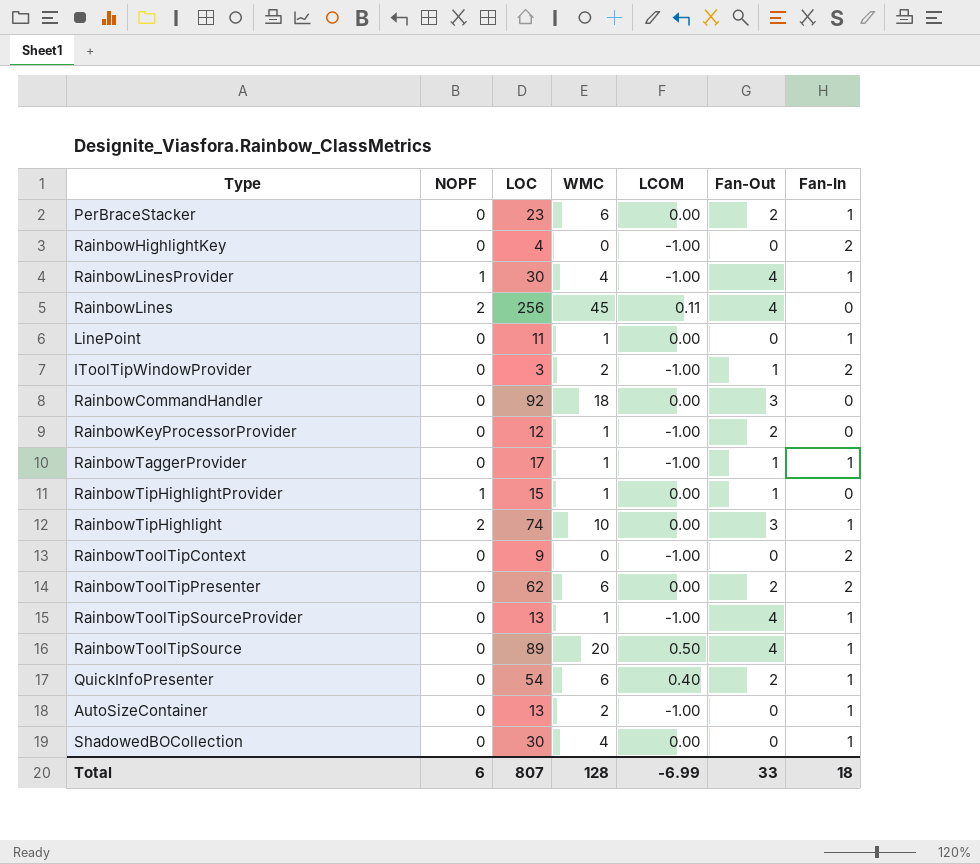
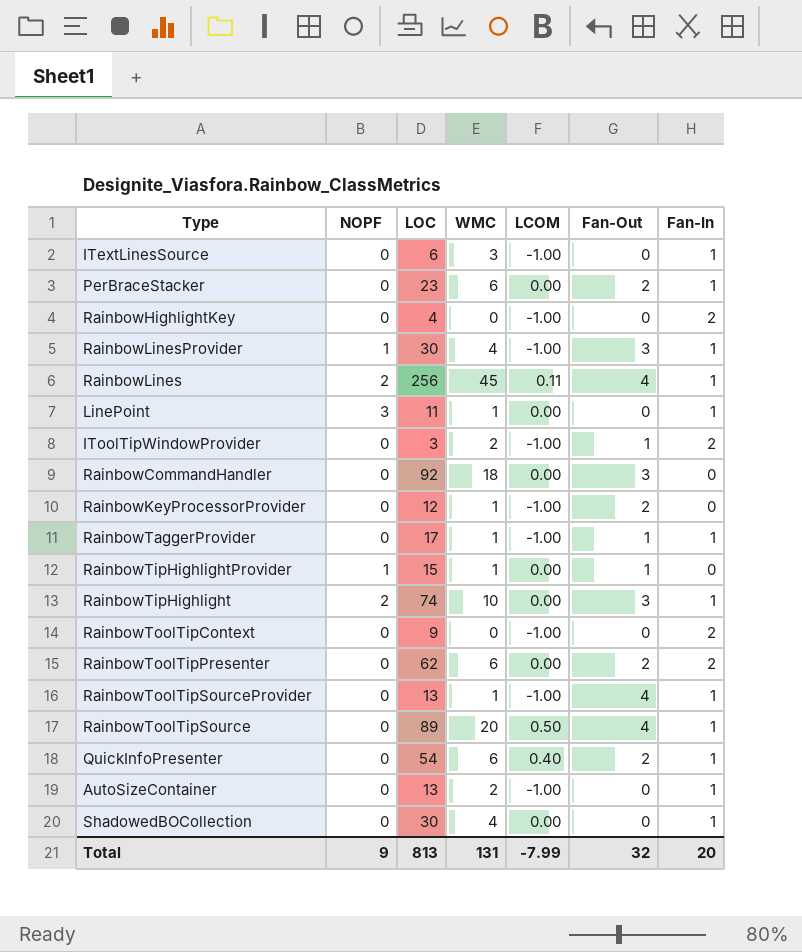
row ITextLinesSource: none -> 0 | 6 | 3 | -1.00 | 0 | 1
RainbowLinesProvider | Fan-Out: 4 -> 3
RainbowLines | Fan-In: 0 -> 1
LinePoint | NOPF: 0 -> 3
Total | NOPF: 6 -> 9
Total | LOC: 807 -> 813
Total | WMC: 128 -> 131
Total | LCOM: -6.99 -> -7.99
Total | Fan-Out: 33 -> 32
Total | Fan-In: 18 -> 20

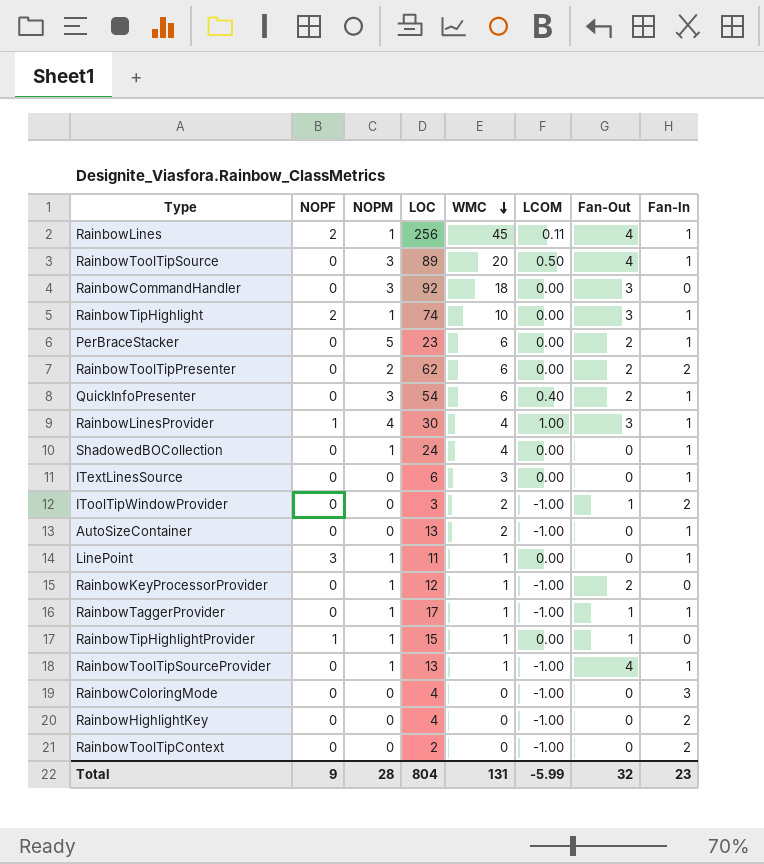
row order: none -> WMC descending
column NOPM | position: none -> 3
RainbowLinesProvider | LCOM: -1.00 -> 1.00
ShadowedBOCollection | LOC: 30 -> 24
ITextLinesSource | LCOM: -1.00 -> 0.00
row RainbowColoringMode: none -> 0 | 0 | 4 | 0 | -1.00 | 0 | 3
RainbowToolTipContext | LOC: 9 -> 2
Total | LOC: 813 -> 804
Total | LCOM: -7.99 -> -5.99
Total | Fan-In: 20 -> 23

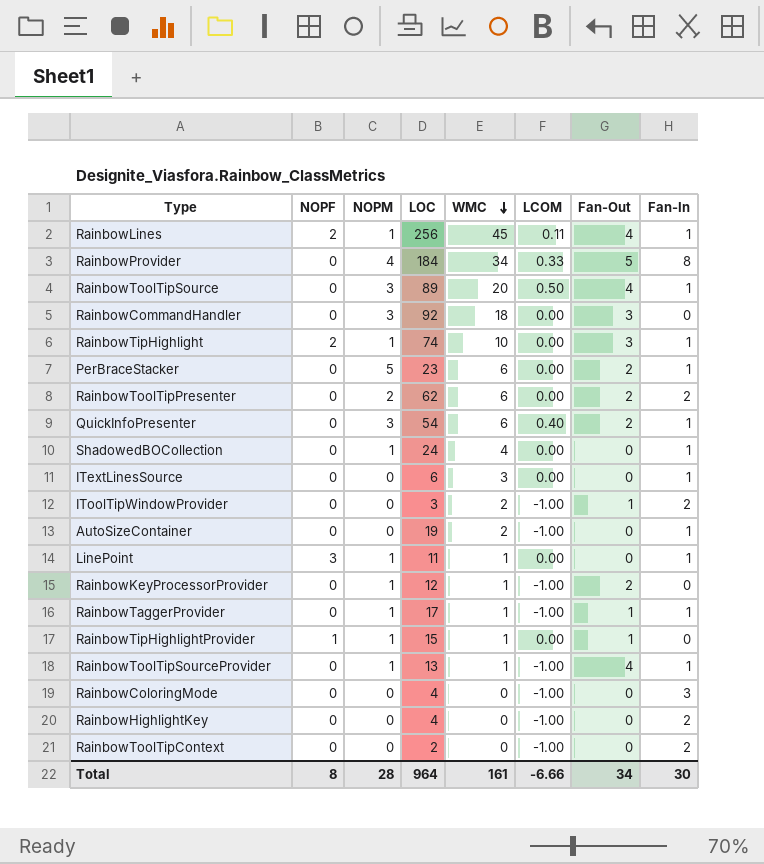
row RainbowLinesProvider: 1 | 4 | 30 | 4 | 1.00 | 3 | 1 -> none
row RainbowProvider: none -> 0 | 4 | 184 | 34 | 0.33 | 5 | 8
AutoSizeContainer | LOC: 13 -> 19
Total | NOPF: 9 -> 8
Total | LOC: 804 -> 964
Total | WMC: 131 -> 161
Total | LCOM: -5.99 -> -6.66
Total | Fan-Out: 32 -> 34
Total | Fan-In: 23 -> 30

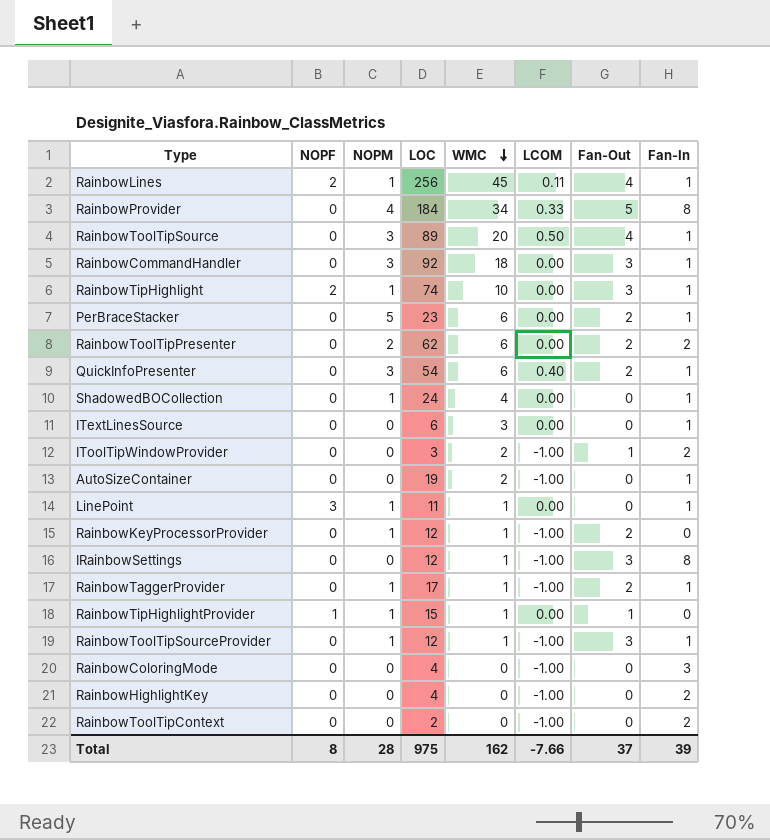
RainbowCommandHandler | Fan-In: 0 -> 1
row IRainbowSettings: none -> 0 | 0 | 12 | 1 | -1.00 | 3 | 8
RainbowTaggerProvider | Fan-Out: 1 -> 2
RainbowToolTipSourceProvider | LOC: 13 -> 12
RainbowToolTipSourceProvider | Fan-Out: 4 -> 3
Total | LOC: 964 -> 975
Total | WMC: 161 -> 162
Total | LCOM: -6.66 -> -7.66
Total | Fan-Out: 34 -> 37
Total | Fan-In: 30 -> 39

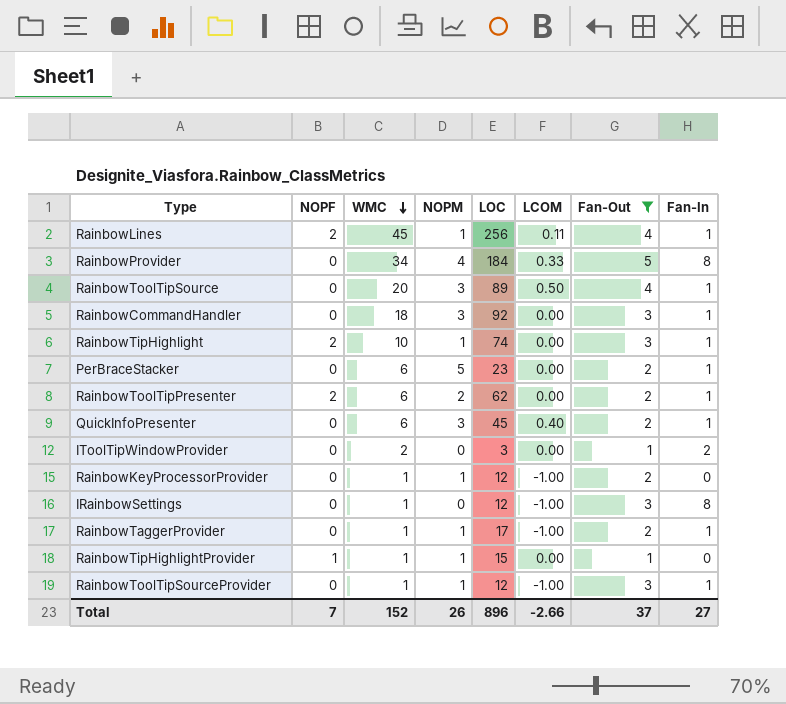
filter: none -> Fan-Out != 0
column WMC | position: 5 -> 3
RainbowToolTipPresenter | NOPF: 0 -> 2
RainbowToolTipPresenter | Fan-In: 2 -> 1
QuickInfoPresenter | LOC: 54 -> 45
IToolTipWindowProvider | LCOM: -1.00 -> 0.00
Total | NOPF: 8 -> 7
Total | WMC: 162 -> 152
Total | NOPM: 28 -> 26
Total | LOC: 975 -> 896
Total | LCOM: -7.66 -> -2.66
Total | Fan-In: 39 -> 27

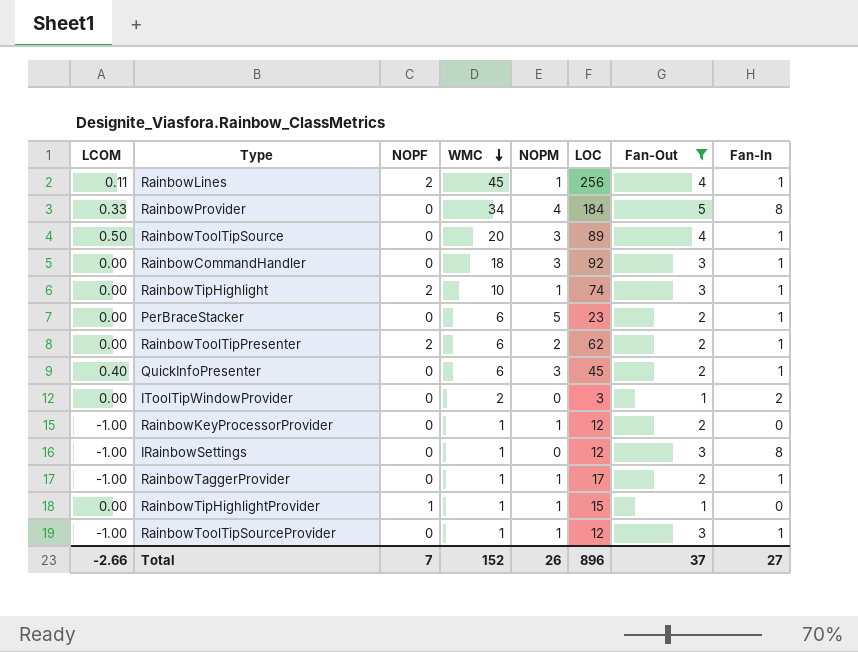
column LCOM | position: 6 -> 1

